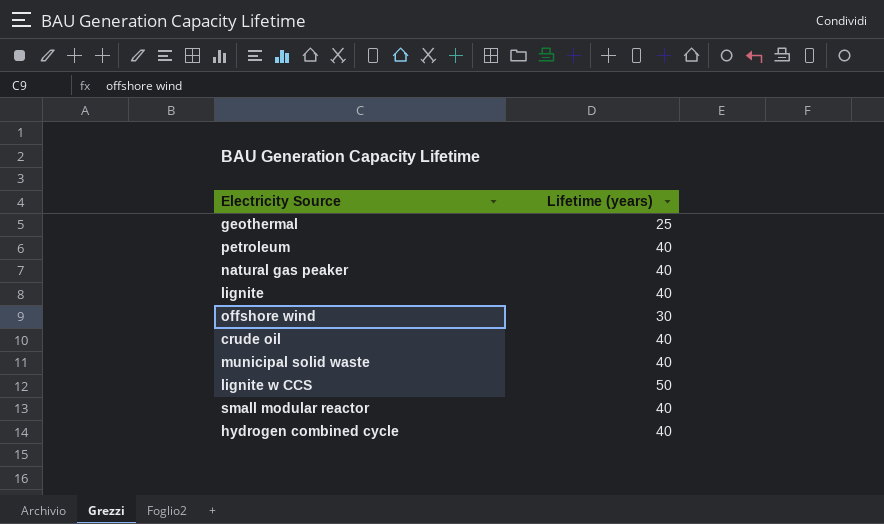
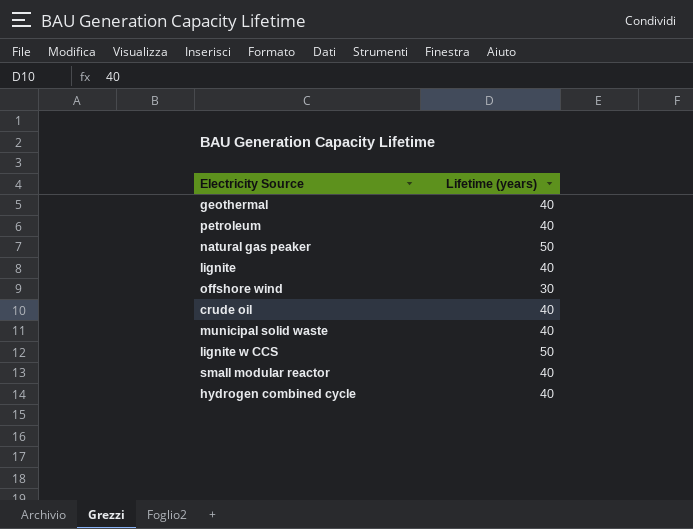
geothermal | Lifetime (years): 25 -> 40
natural gas peaker | Lifetime (years): 40 -> 50

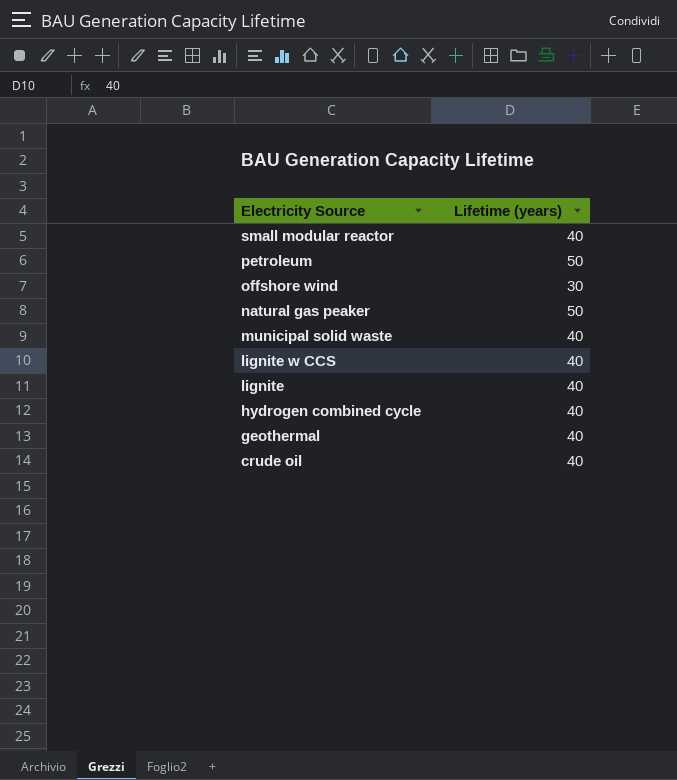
row order: none -> Electricity Source descending
petroleum | Lifetime (years): 40 -> 50
lignite w CCS | Lifetime (years): 50 -> 40

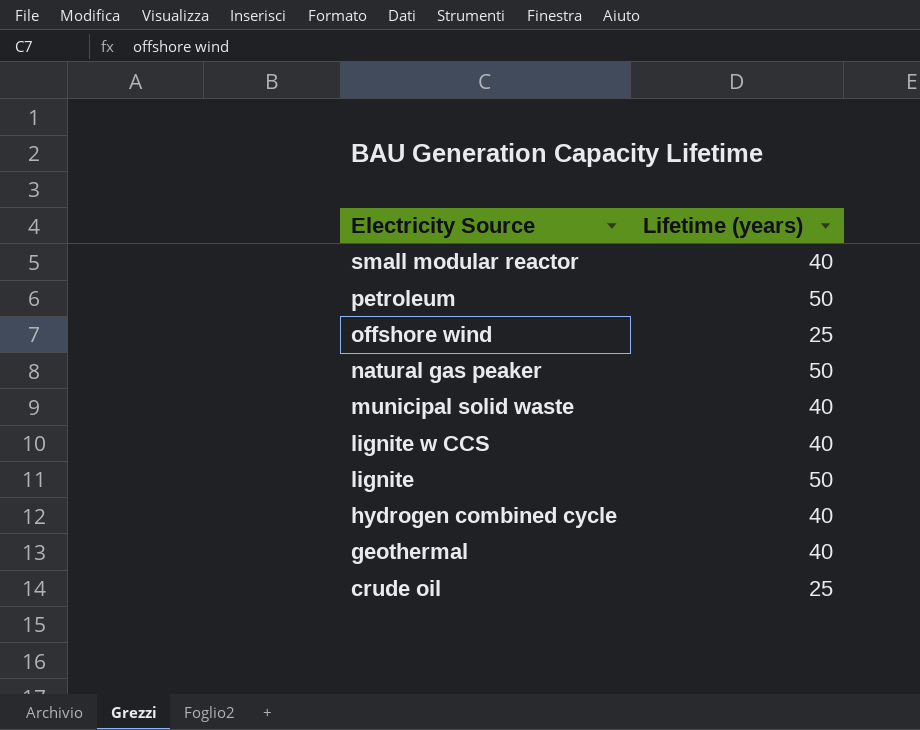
offshore wind | Lifetime (years): 30 -> 25
lignite | Lifetime (years): 40 -> 50
crude oil | Lifetime (years): 40 -> 25

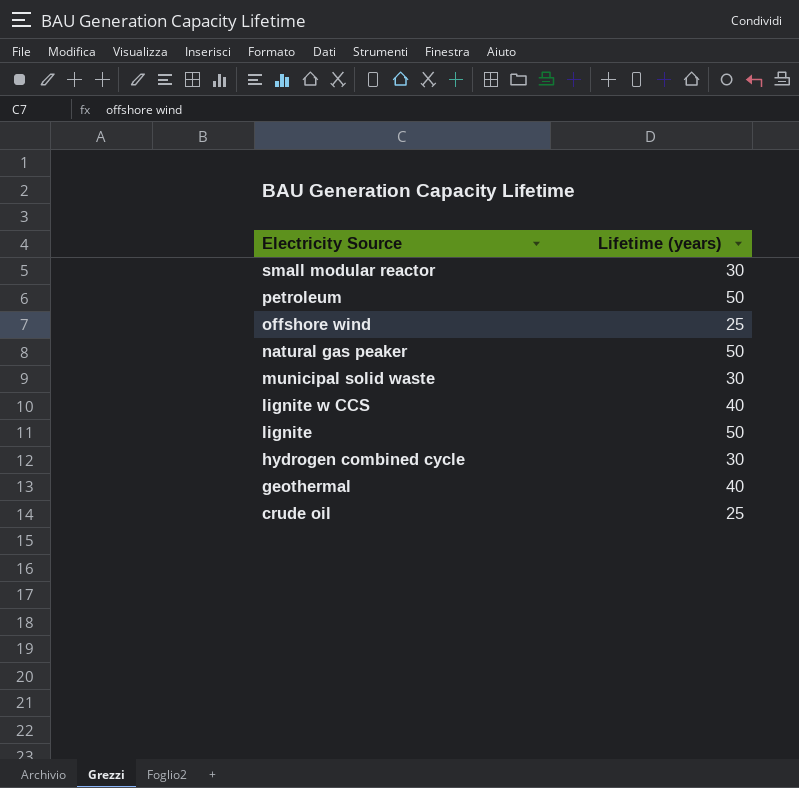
small modular reactor | Lifetime (years): 40 -> 30
municipal solid waste | Lifetime (years): 40 -> 30
hydrogen combined cycle | Lifetime (years): 40 -> 30

